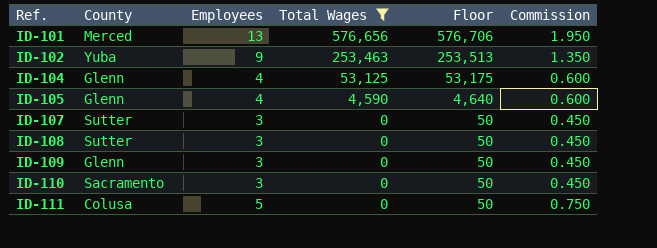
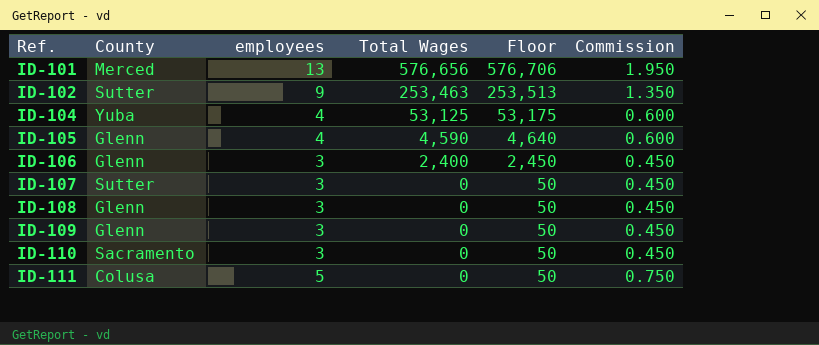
filter: Total Wages != 2,400 -> none
column name: Employees -> employees
ID-102 | County: Yuba -> Sutter
ID-104 | County: Glenn -> Yuba
ID-108 | County: Sutter -> Glenn

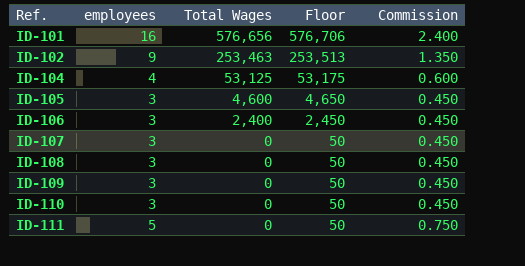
column County | position: 2 -> none
ID-101 | employees: 13 -> 16
ID-101 | Commission: 1.950 -> 2.400
ID-105 | employees: 4 -> 3
ID-105 | Total Wages: 4,590 -> 4,600
ID-105 | Floor: 4,640 -> 4,650
ID-105 | Commission: 0.600 -> 0.450

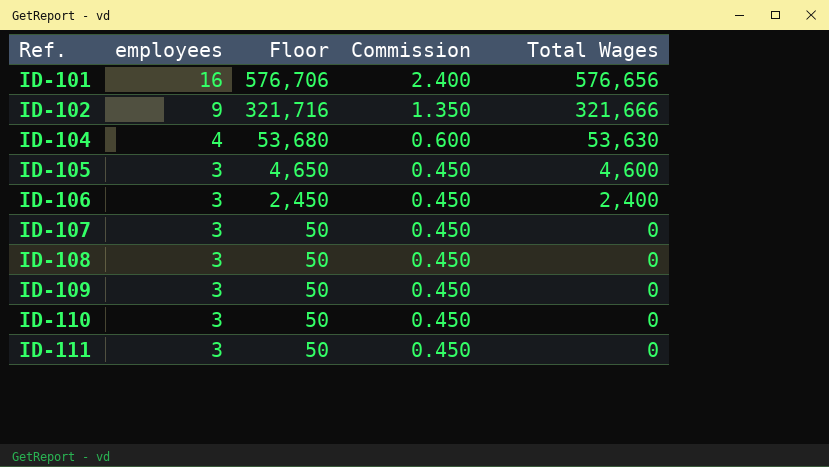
column Total Wages | position: 3 -> 5
ID-102 | Floor: 253,513 -> 321,716
ID-102 | Total Wages: 253,463 -> 321,666
ID-104 | Floor: 53,175 -> 53,680
ID-104 | Total Wages: 53,125 -> 53,630
ID-111 | employees: 5 -> 3
ID-111 | Commission: 0.750 -> 0.450

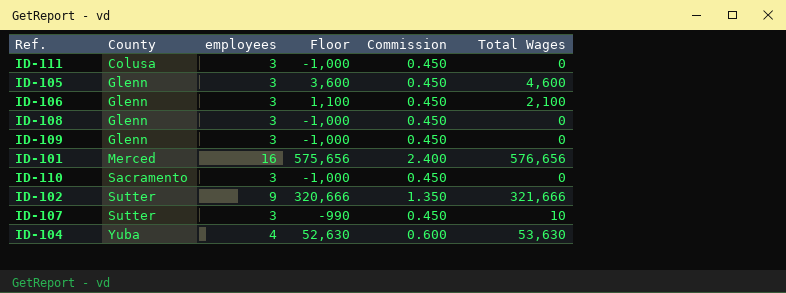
row order: Ref. ascending -> County ascending
column County | position: none -> 2
column Floor | formula: [Total Wages] + 50 -> [Total Wages] - 1000
ID-106 | Total Wages: 2,400 -> 2,100
ID-107 | Total Wages: 0 -> 10

